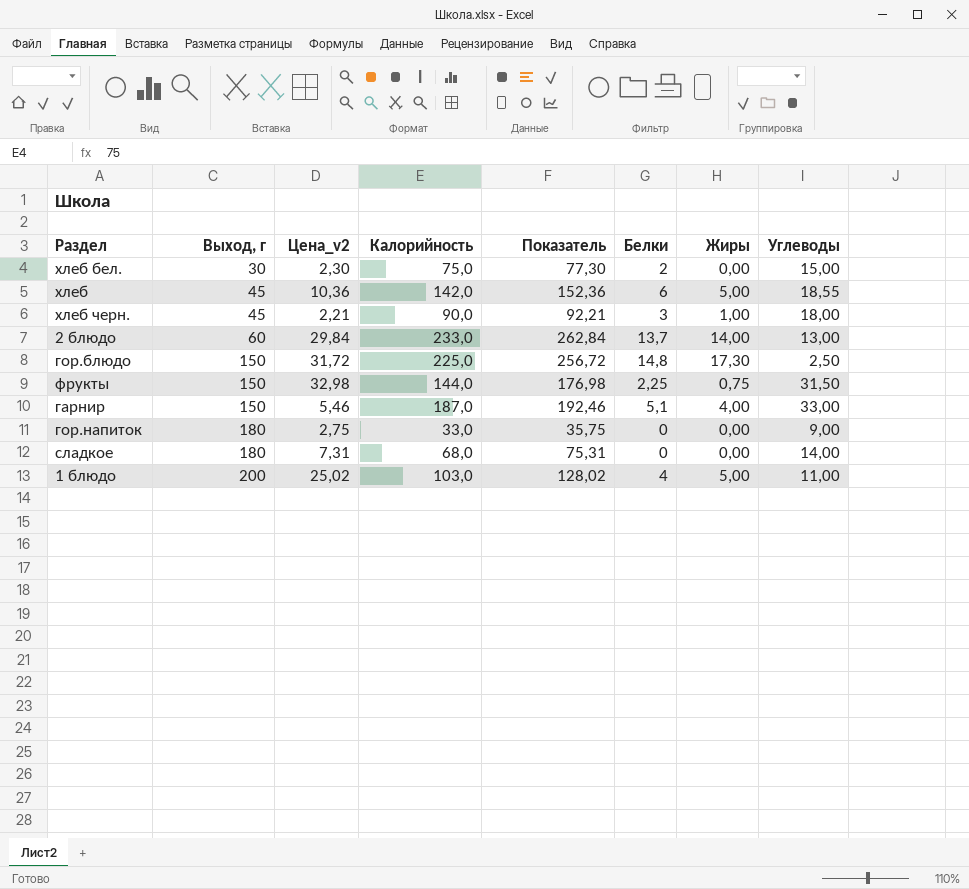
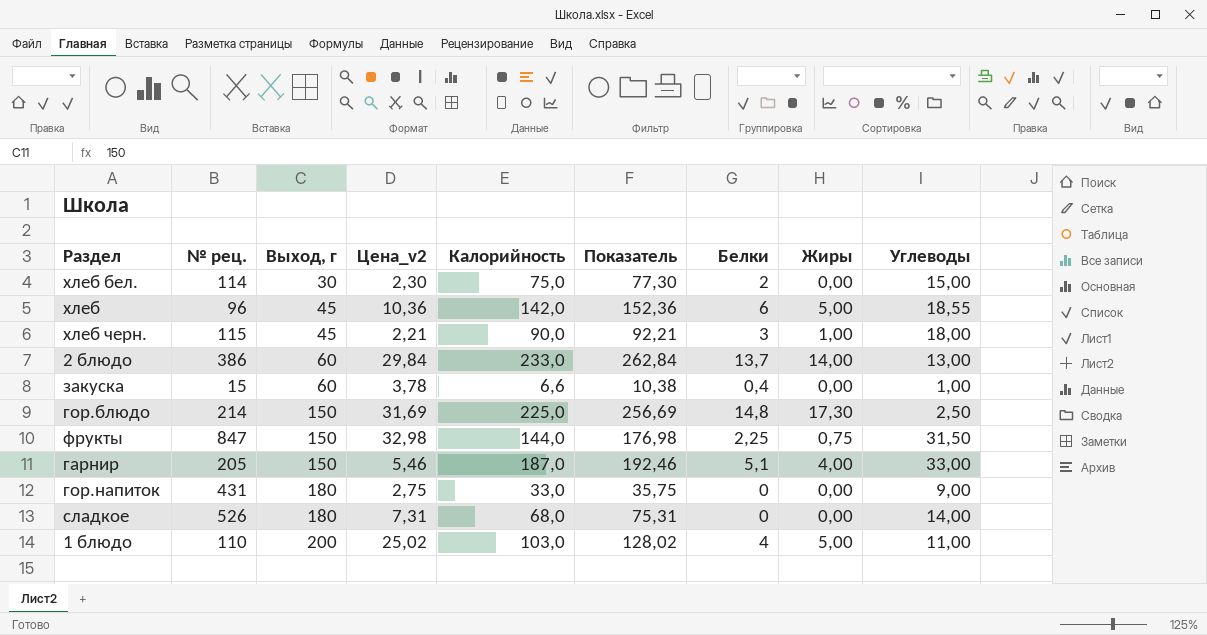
column № рец. | position: none -> 2
row закуска: none -> 15 | 60 | 3,78 | 6,6 | 10,38 | 0,4 | 0,00 | 1,00
гор.блюдо | Цена_v2: 31,72 -> 31,69
гор.блюдо | Показатель: 256,72 -> 256,69

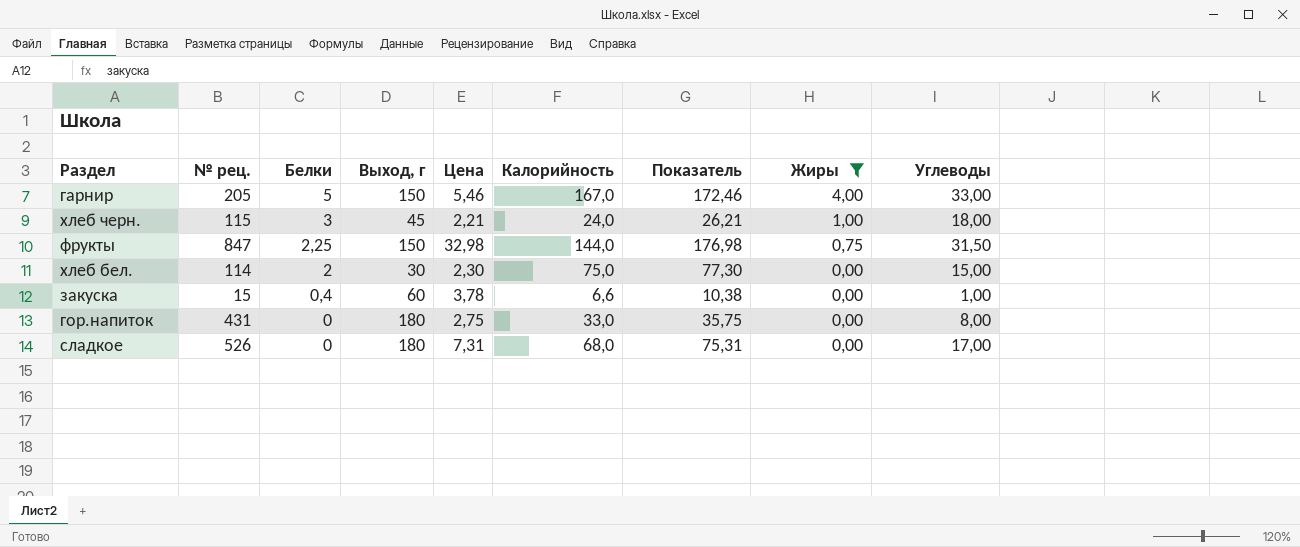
filter: none -> Жиры <= 4,00
row order: Выход, г ascending -> Белки descending
column Белки | position: 7 -> 3
column name: Цена_v2 -> Цена
гарнир | Белки: 5,1 -> 5
гарнир | Калорийность: 187,0 -> 167,0
гарнир | Показатель: 192,46 -> 172,46
хлеб черн. | Калорийность: 90,0 -> 24,0
хлеб черн. | Показатель: 92,21 -> 26,21
гор.напиток | Углеводы: 9,00 -> 8,00
сладкое | Углеводы: 14,00 -> 17,00

